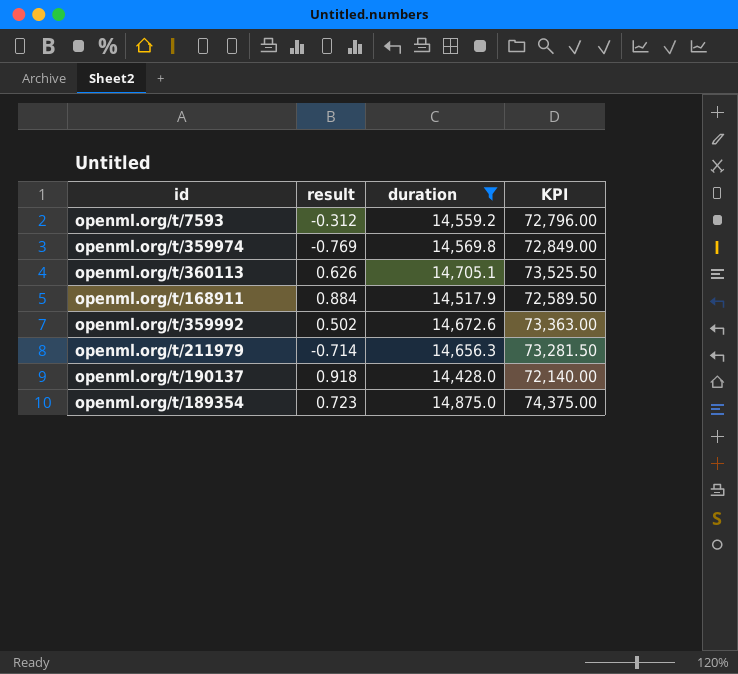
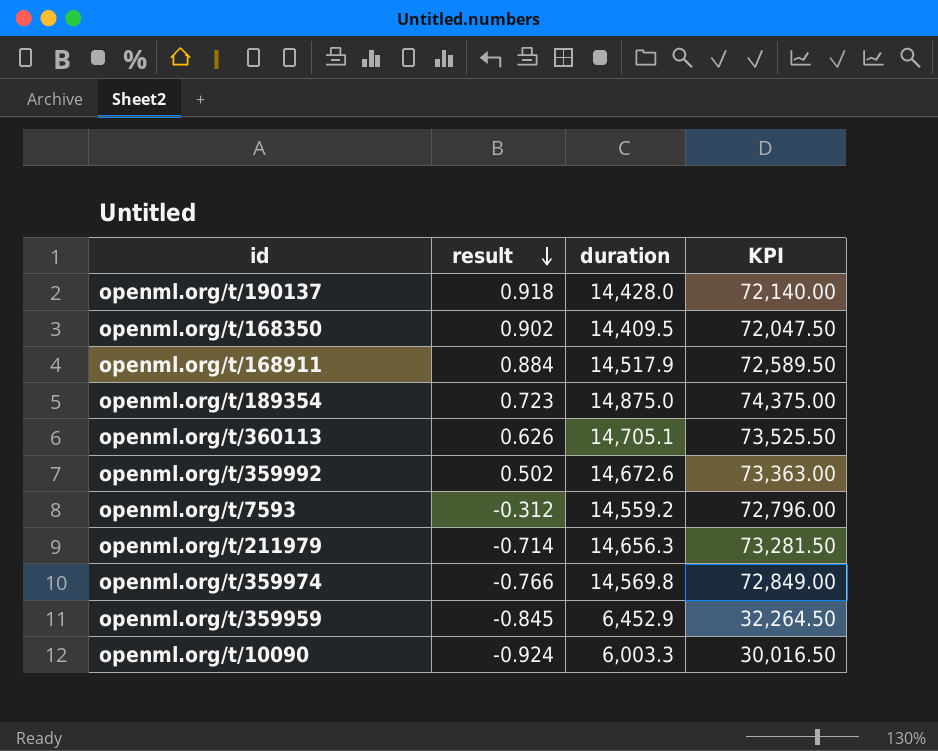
filter: duration >= 14,428.0 -> none
row order: none -> result descending
openml.org/t/359974 | result: -0.769 -> -0.766

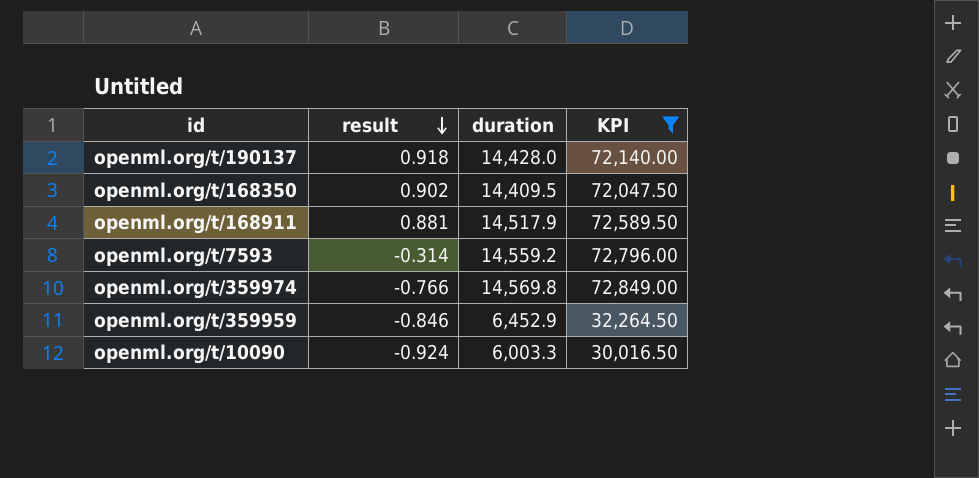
filter: none -> KPI <= 72,849.00
openml.org/t/168911 | result: 0.884 -> 0.881
openml.org/t/7593 | result: -0.312 -> -0.314
openml.org/t/359959 | result: -0.845 -> -0.846

